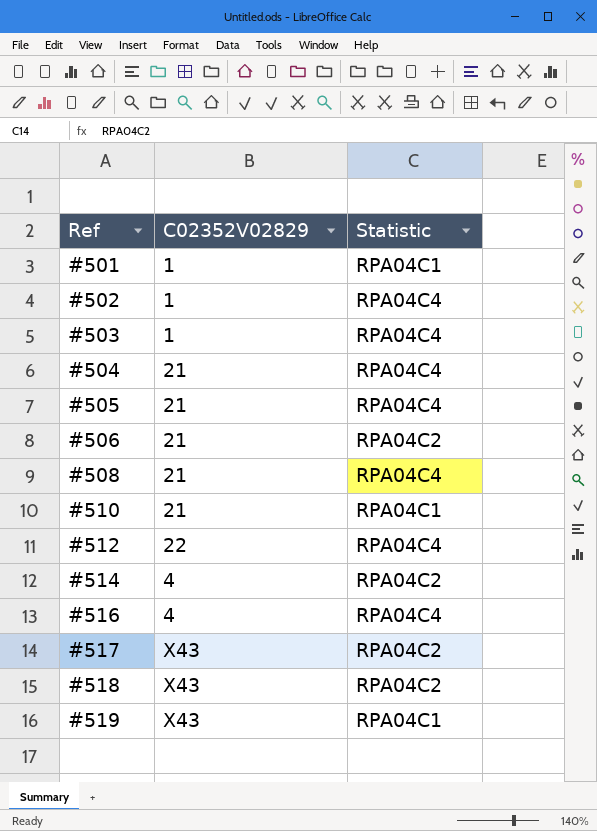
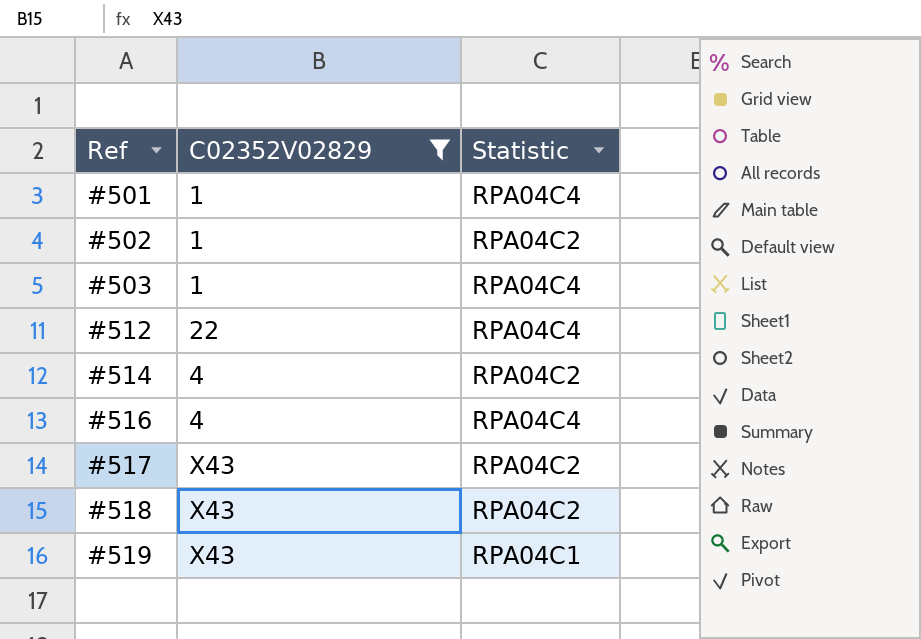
filter: none -> C02352V02829 != 21
#501 | Statistic: RPA04C1 -> RPA04C4
#502 | Statistic: RPA04C4 -> RPA04C2

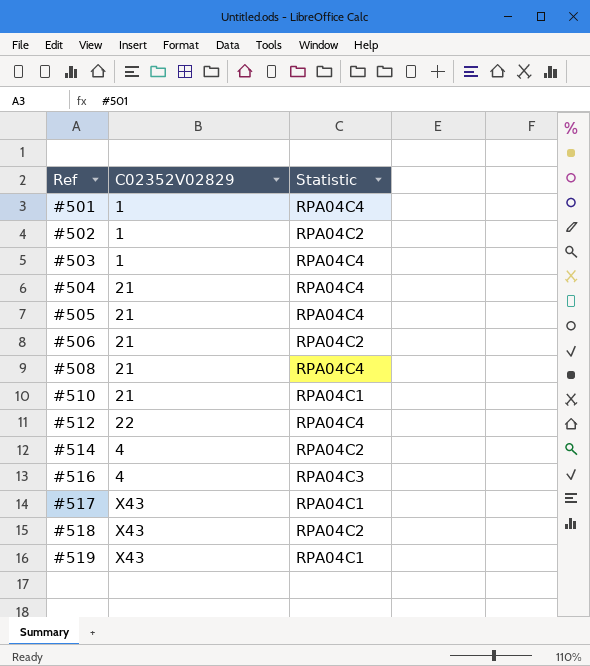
filter: C02352V02829 != 21 -> none
#516 | Statistic: RPA04C4 -> RPA04C3
#517 | Statistic: RPA04C2 -> RPA04C1

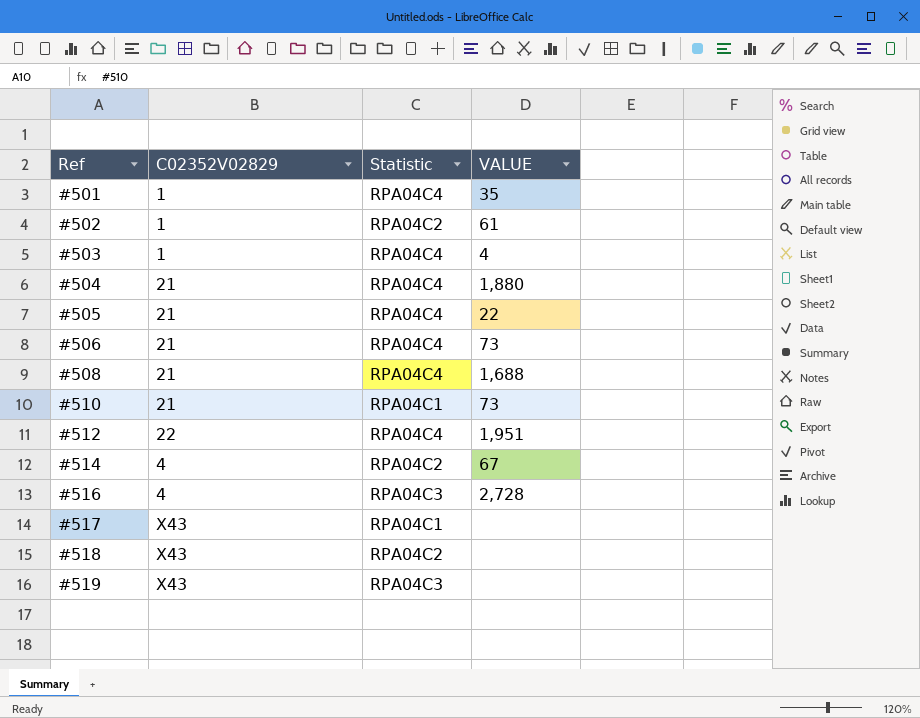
column VALUE | position: none -> 4
#506 | Statistic: RPA04C2 -> RPA04C4
#519 | Statistic: RPA04C1 -> RPA04C3

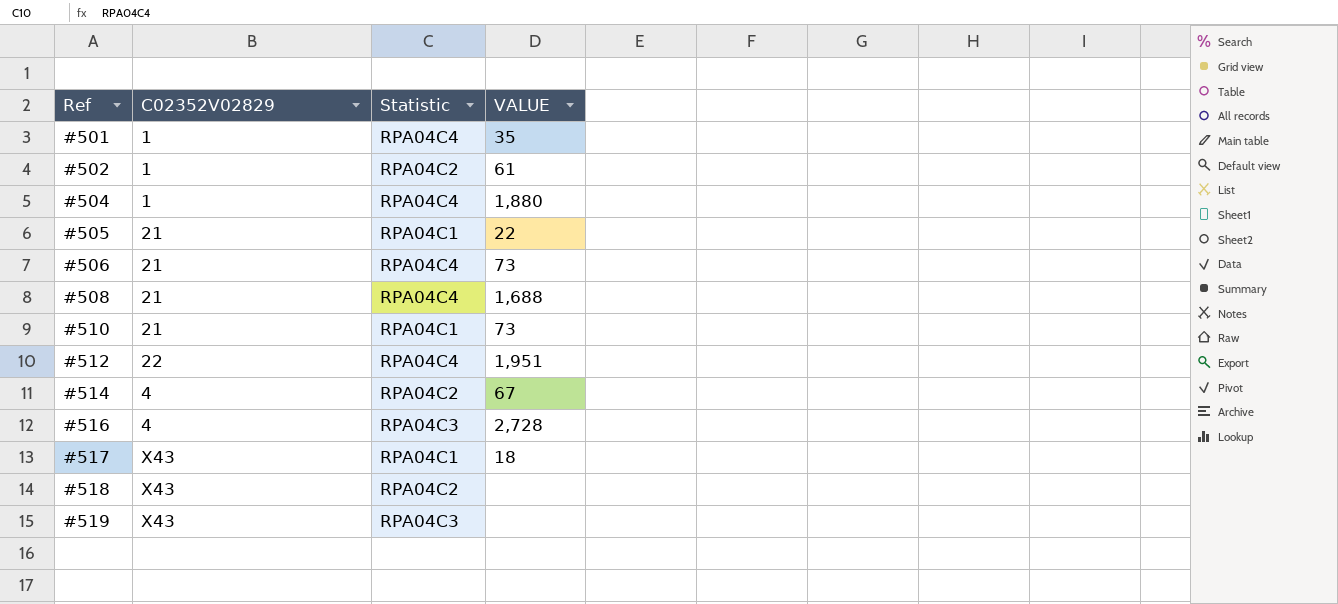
row #503: 1 | RPA04C4 | 4 -> none
#504 | C02352V02829: 21 -> 1
#505 | Statistic: RPA04C4 -> RPA04C1
#517 | VALUE: none -> 18

